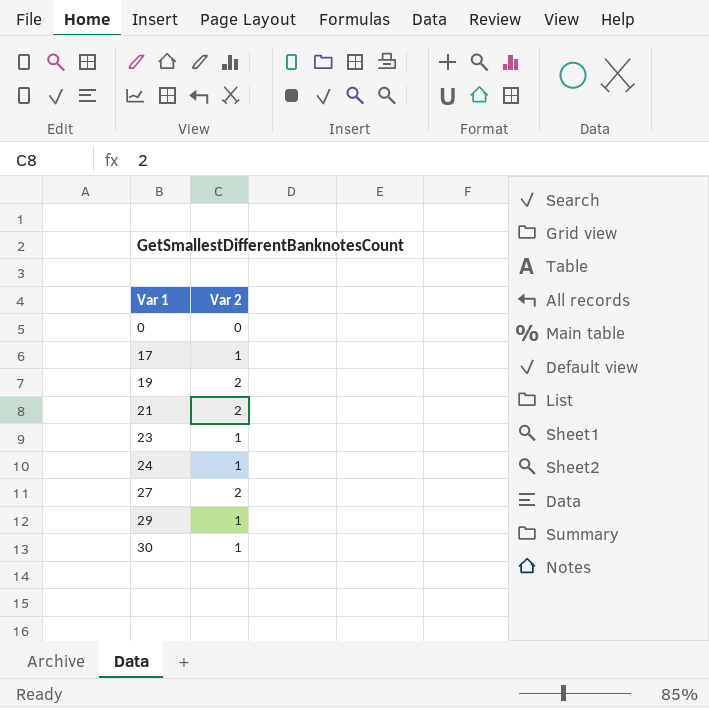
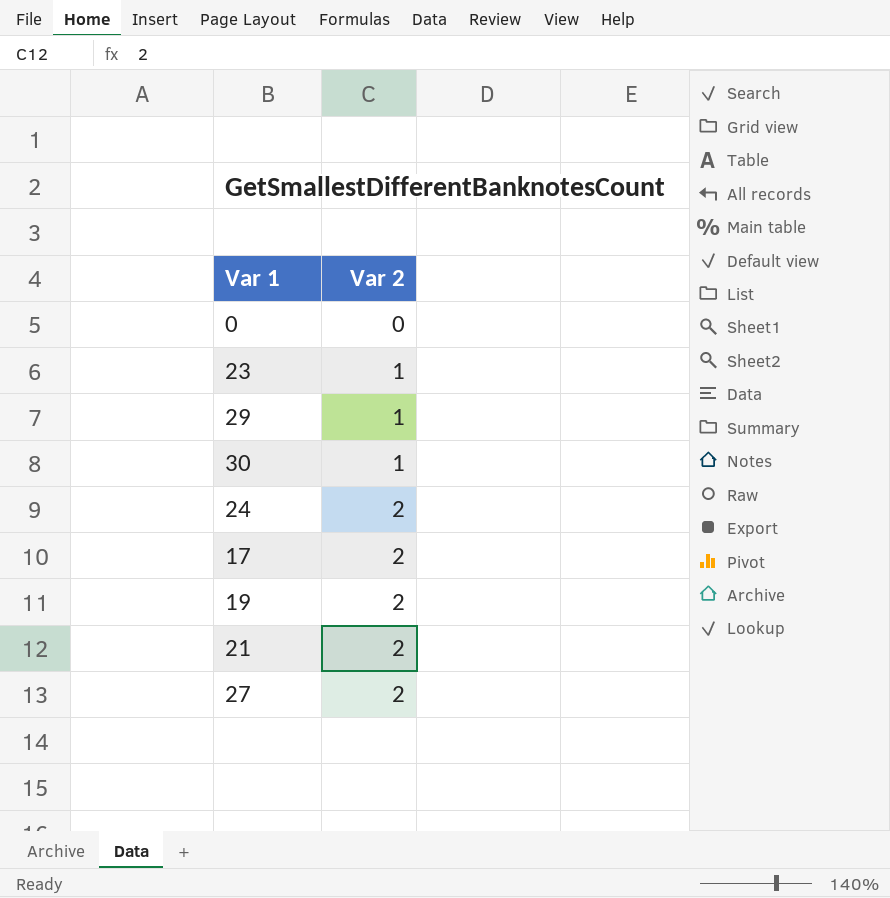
row order: Var 1 ascending -> Var 2 ascending
24 | Var 2: 1 -> 2
17 | Var 2: 1 -> 2

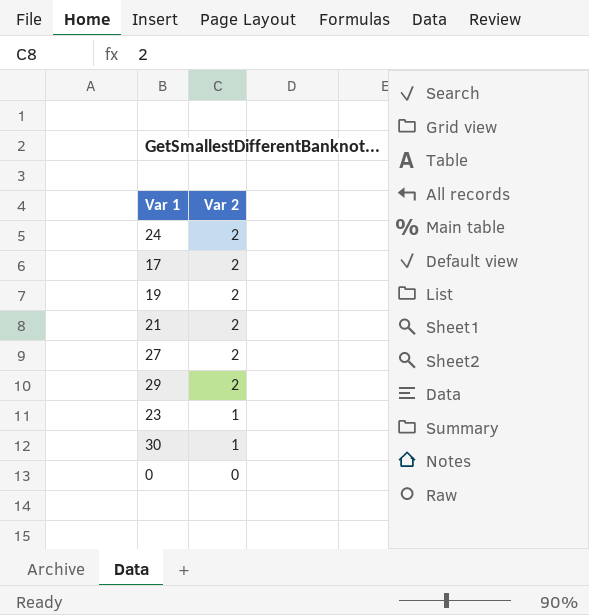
row order: Var 2 ascending -> Var 2 descending
29 | Var 2: 1 -> 2

